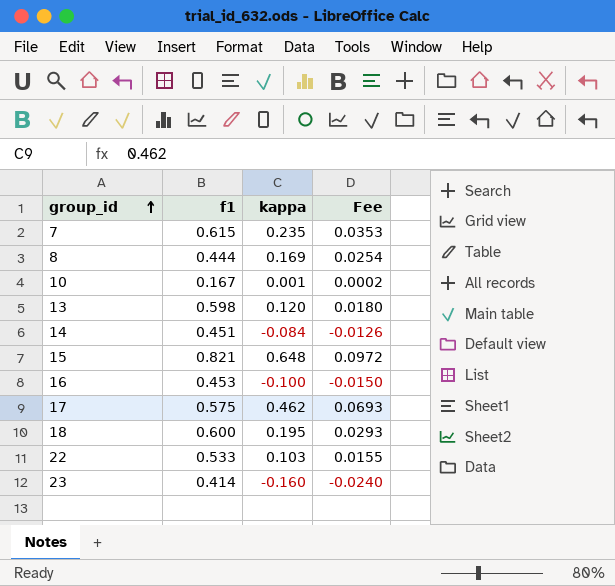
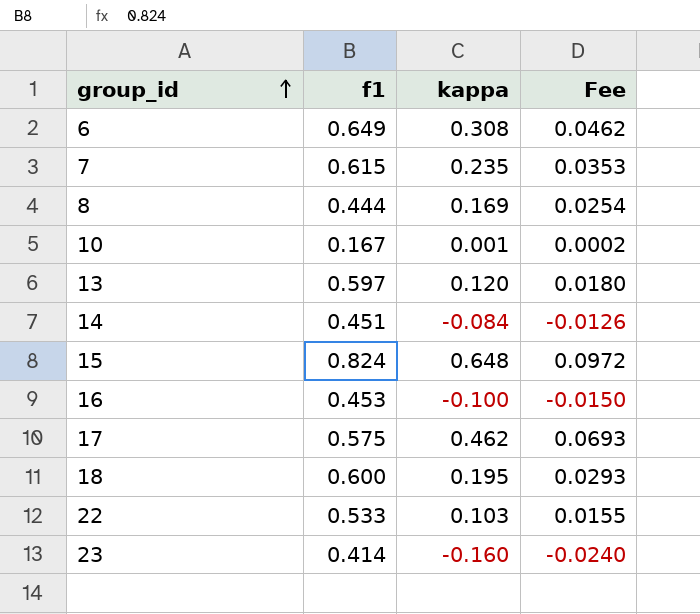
row 6: none -> 0.649 | 0.308 | 0.0462
13 | f1: 0.598 -> 0.597
15 | f1: 0.821 -> 0.824

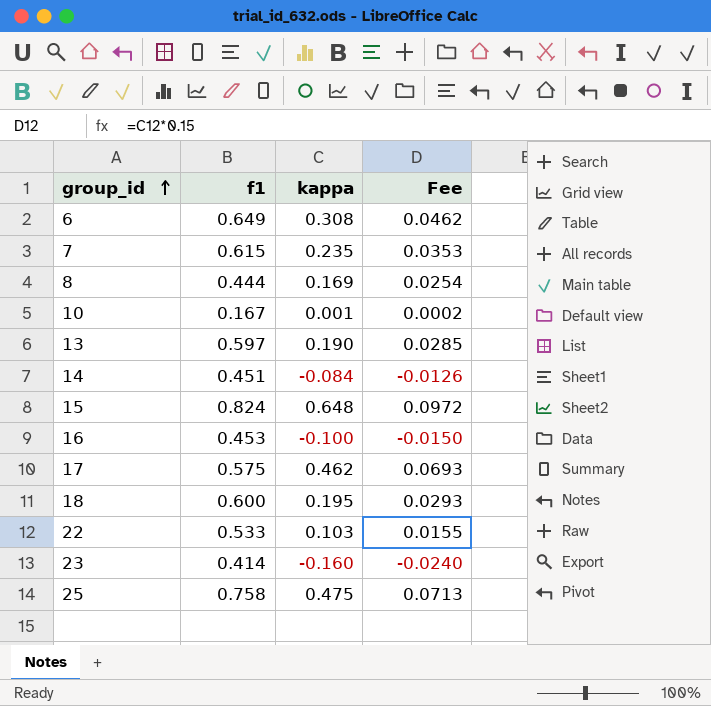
13 | kappa: 0.120 -> 0.190
13 | Fee: 0.0180 -> 0.0285
row 25: none -> 0.758 | 0.475 | 0.0713

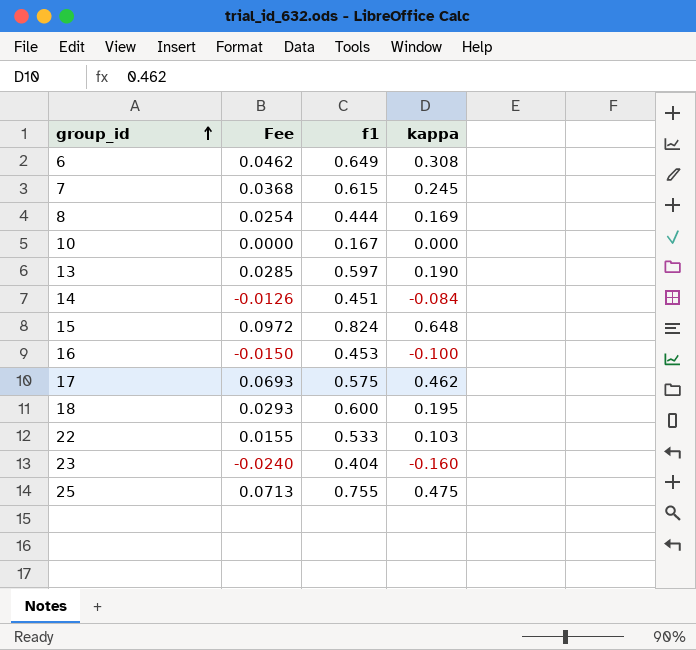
column Fee | position: 4 -> 2
7 | Fee: 0.0353 -> 0.0368
7 | kappa: 0.235 -> 0.245
10 | Fee: 0.0002 -> 0.0000
10 | kappa: 0.001 -> 0.000
23 | f1: 0.414 -> 0.404
25 | f1: 0.758 -> 0.755

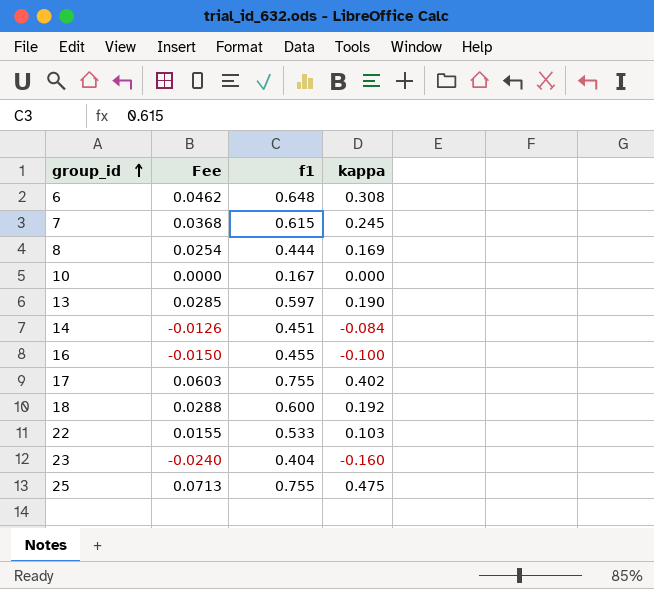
row 15: 0.0972 | 0.824 | 0.648 -> none
6 | f1: 0.649 -> 0.648
16 | f1: 0.453 -> 0.455
17 | Fee: 0.0693 -> 0.0603
17 | f1: 0.575 -> 0.755
17 | kappa: 0.462 -> 0.402
18 | Fee: 0.0293 -> 0.0288
18 | kappa: 0.195 -> 0.192

